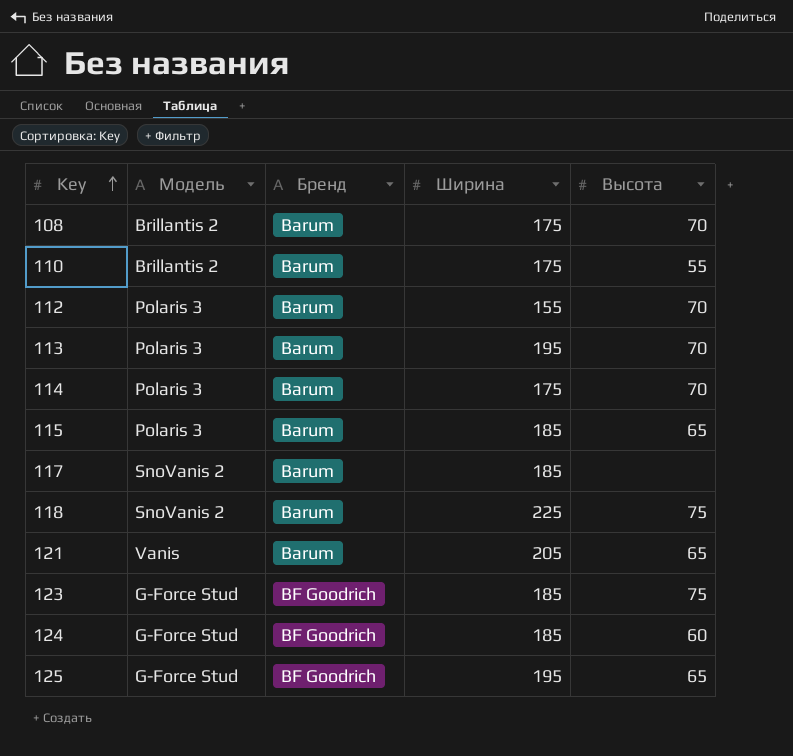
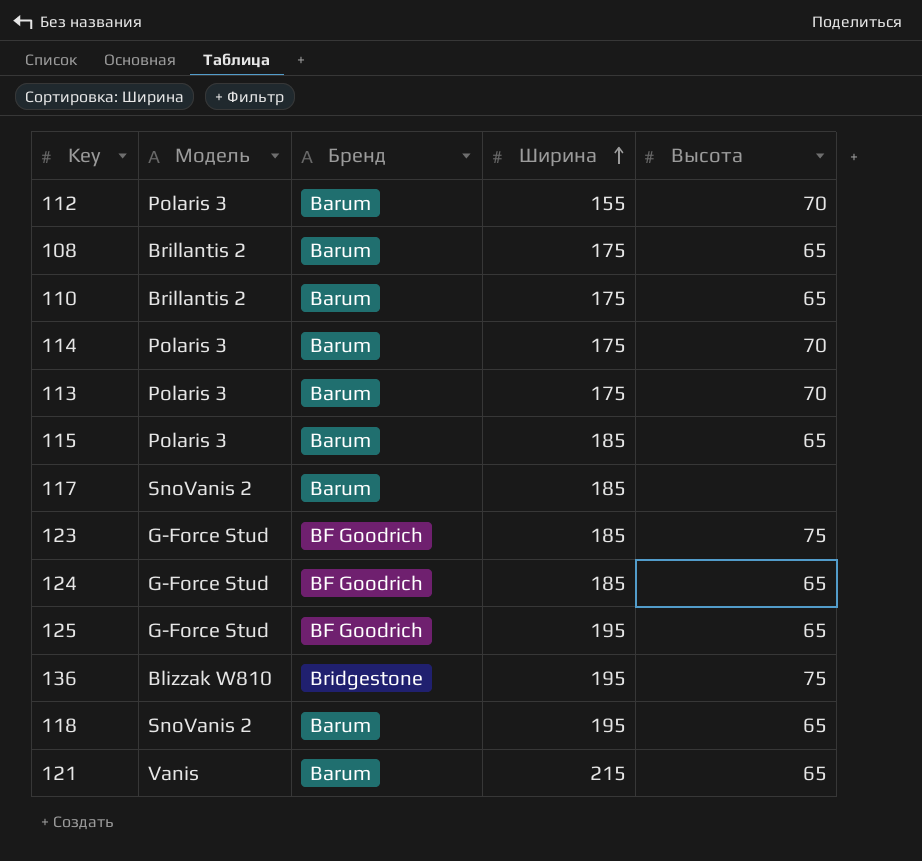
row order: Key ascending -> Ширина ascending
108 | Высота: 70 -> 65
110 | Высота: 55 -> 65
113 | Ширина: 195 -> 175
124 | Высота: 60 -> 65
row 136: none -> Blizzak W810 | Bridgestone | 195 | 75
118 | Ширина: 225 -> 195
118 | Высота: 75 -> 65
121 | Ширина: 205 -> 215

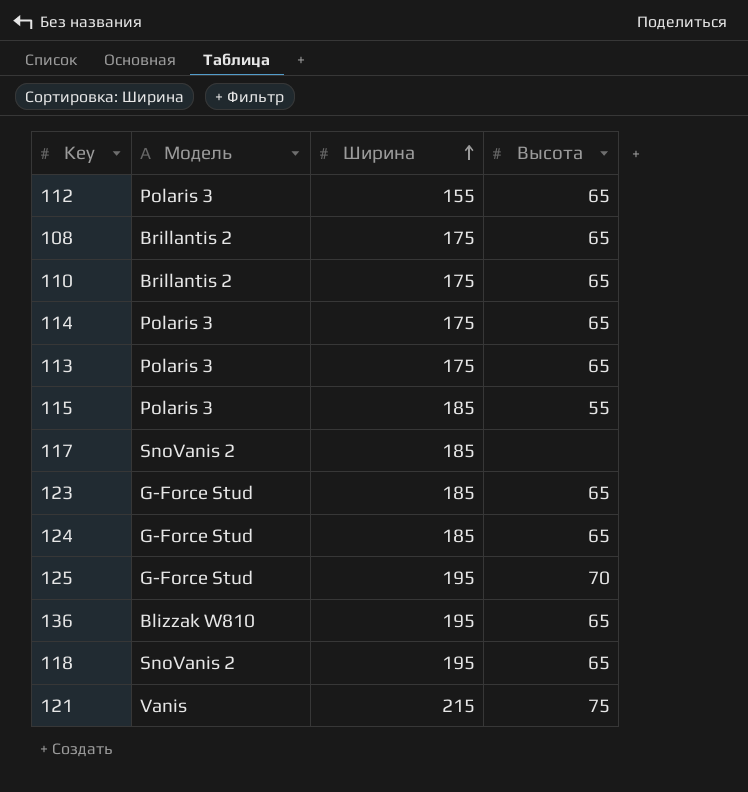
column Бренд | position: 3 -> none
112 | Высота: 70 -> 65
114 | Высота: 70 -> 65
113 | Высота: 70 -> 65
115 | Высота: 65 -> 55
123 | Высота: 75 -> 65
125 | Высота: 65 -> 70
136 | Высота: 75 -> 65
121 | Высота: 65 -> 75

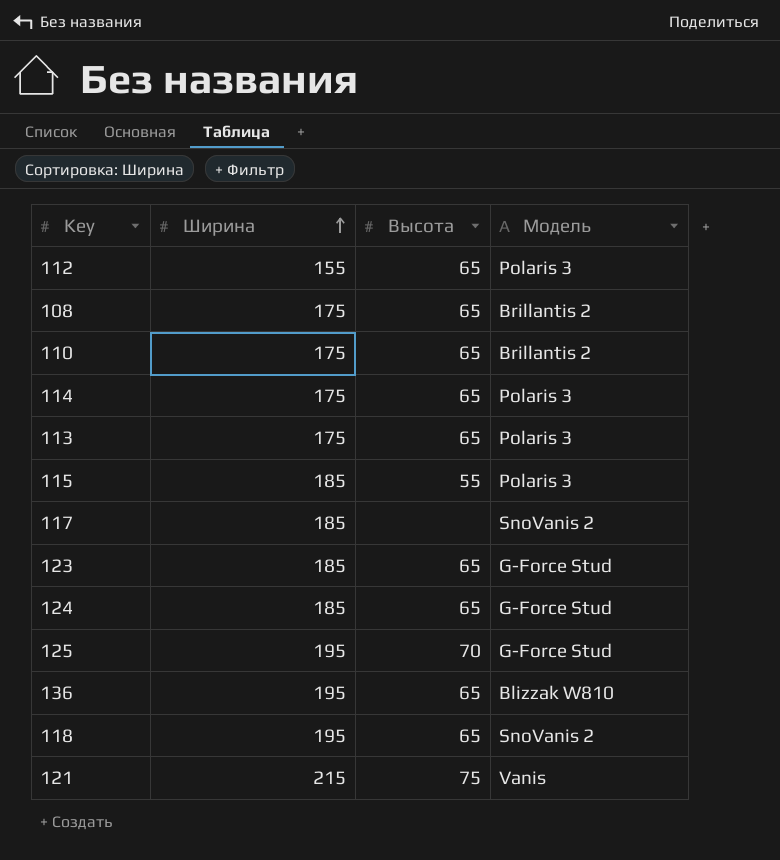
column Модель | position: 2 -> 4

